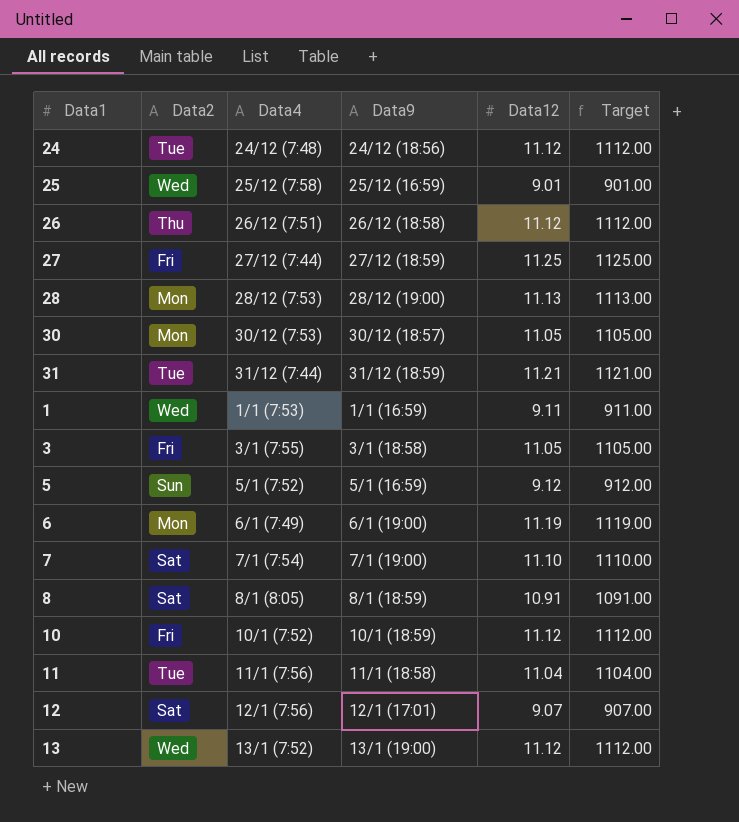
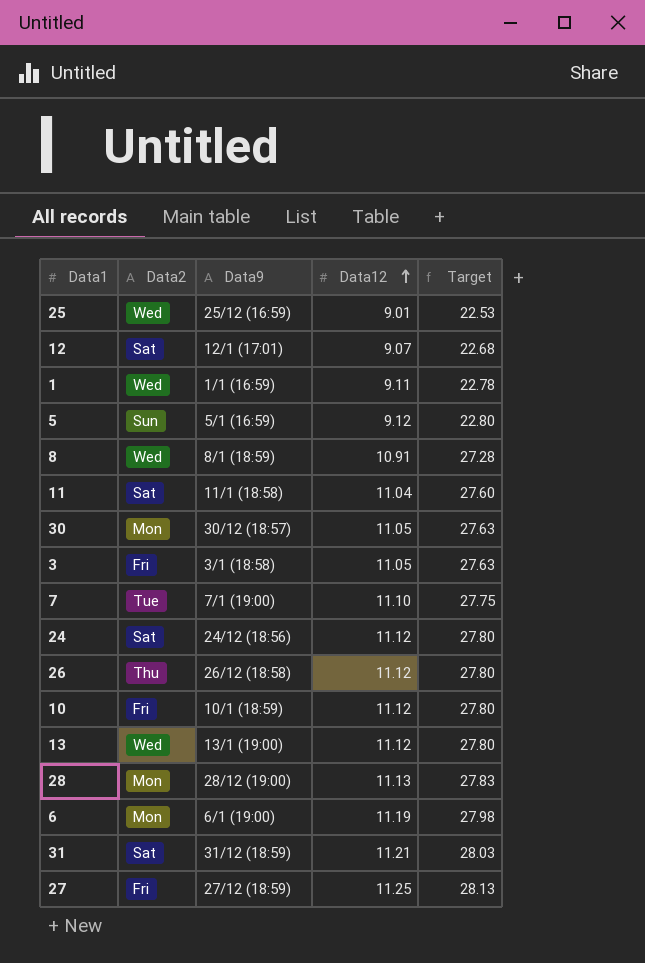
row order: none -> Data12 ascending
column Data4 | position: 3 -> none
column Target | formula: [Data12] * 100 -> [Data12] * 2.5
8 | Data2: Sat -> Wed
11 | Data2: Tue -> Sat
7 | Data2: Sat -> Tue
24 | Data2: Tue -> Sat
31 | Data2: Tue -> Sat

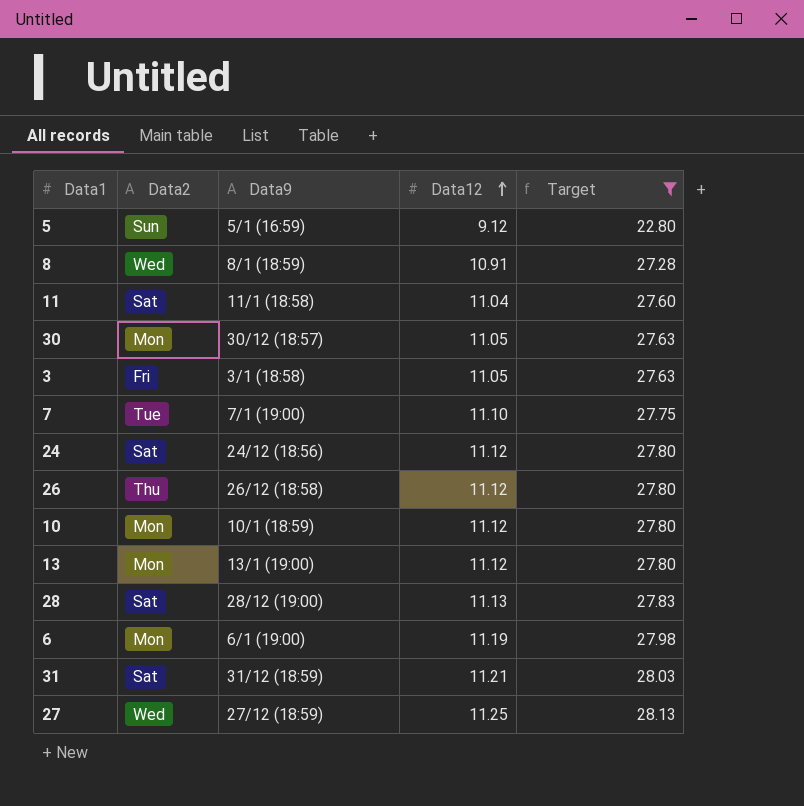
filter: none -> Target >= 22.80
10 | Data2: Fri -> Mon
13 | Data2: Wed -> Mon
28 | Data2: Mon -> Sat
27 | Data2: Fri -> Wed

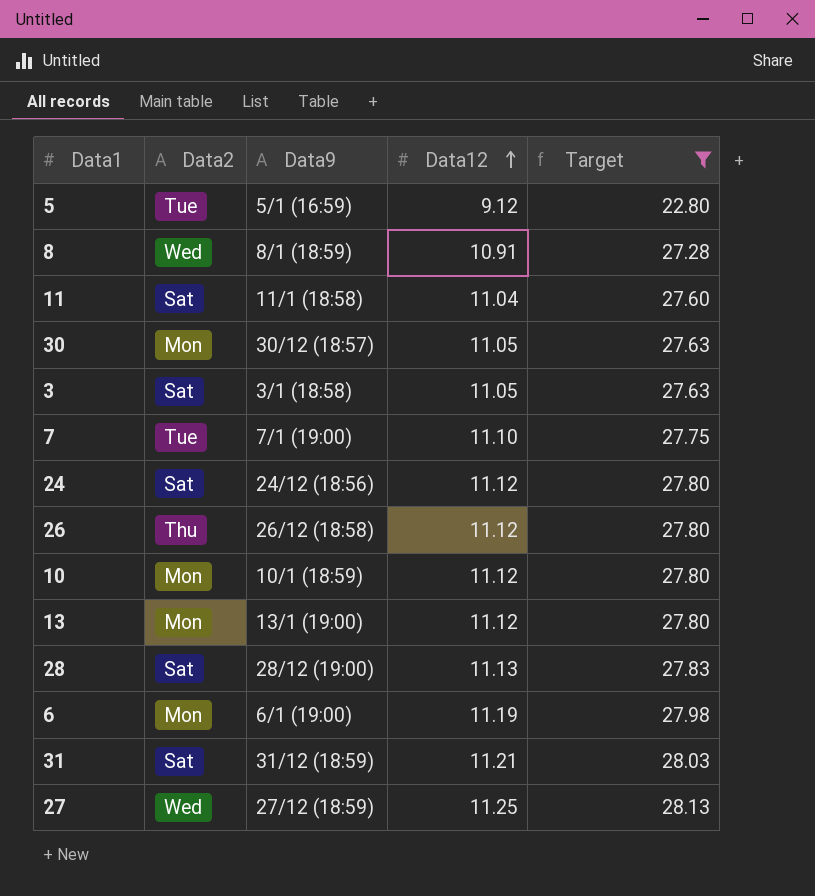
5 | Data2: Sun -> Tue
3 | Data2: Fri -> Sat

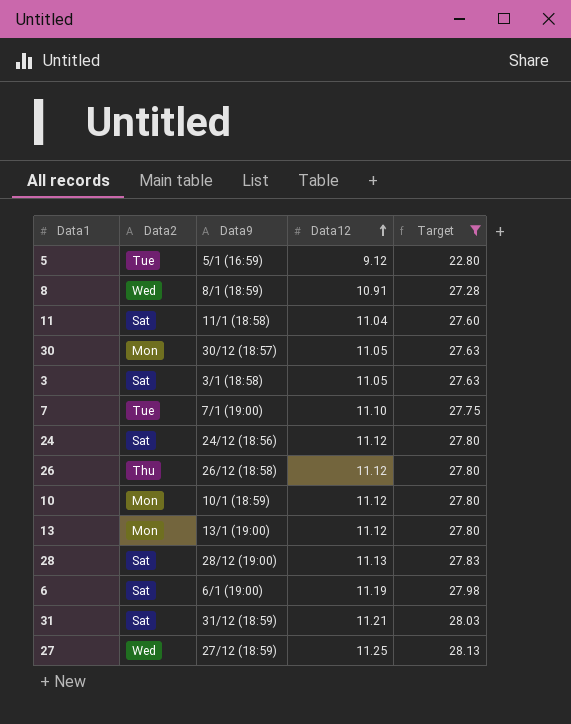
6 | Data2: Mon -> Sat

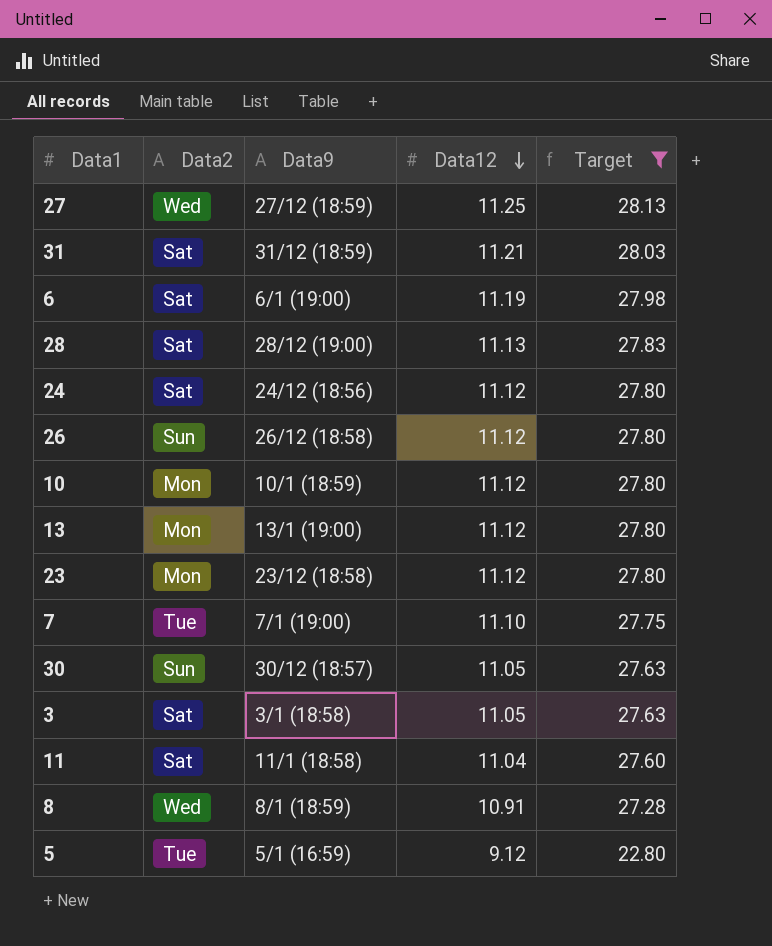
row order: Data12 ascending -> Data12 descending
26 | Data2: Thu -> Sun
row 23: none -> Mon | 23/12 (18:58) | 11.12 | 27.80
30 | Data2: Mon -> Sun

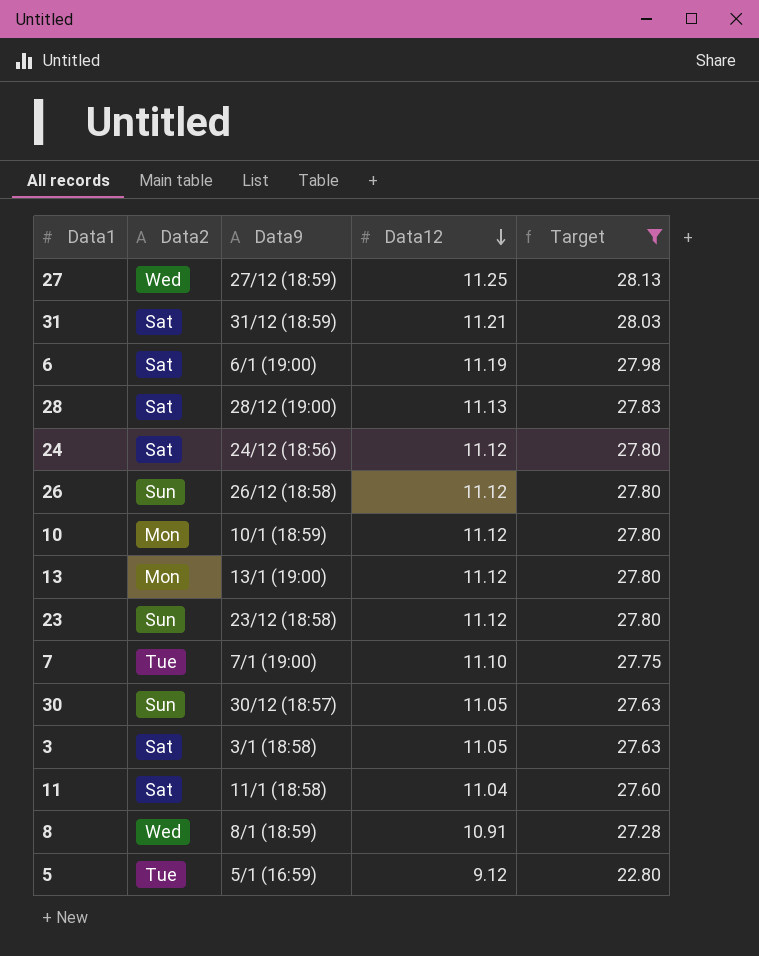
23 | Data2: Mon -> Sun

